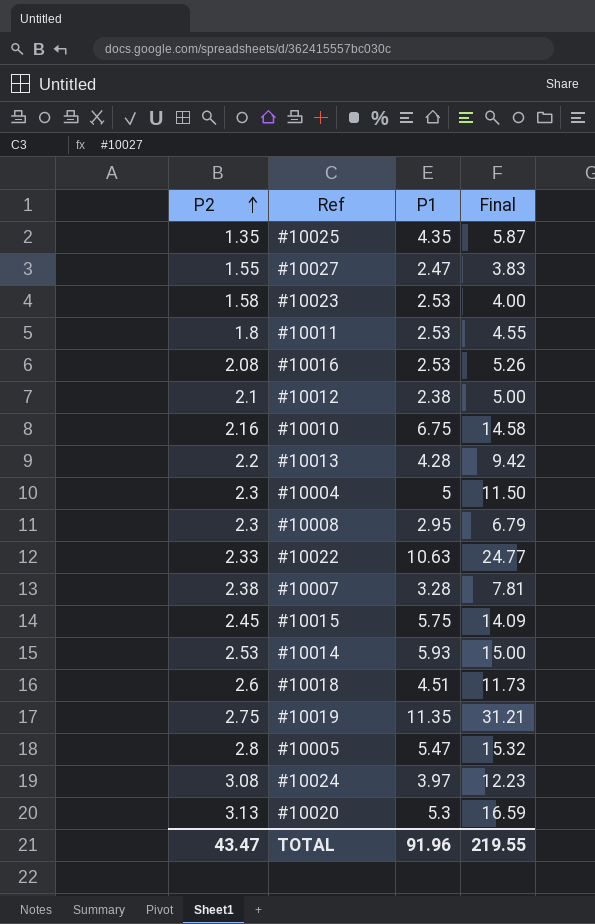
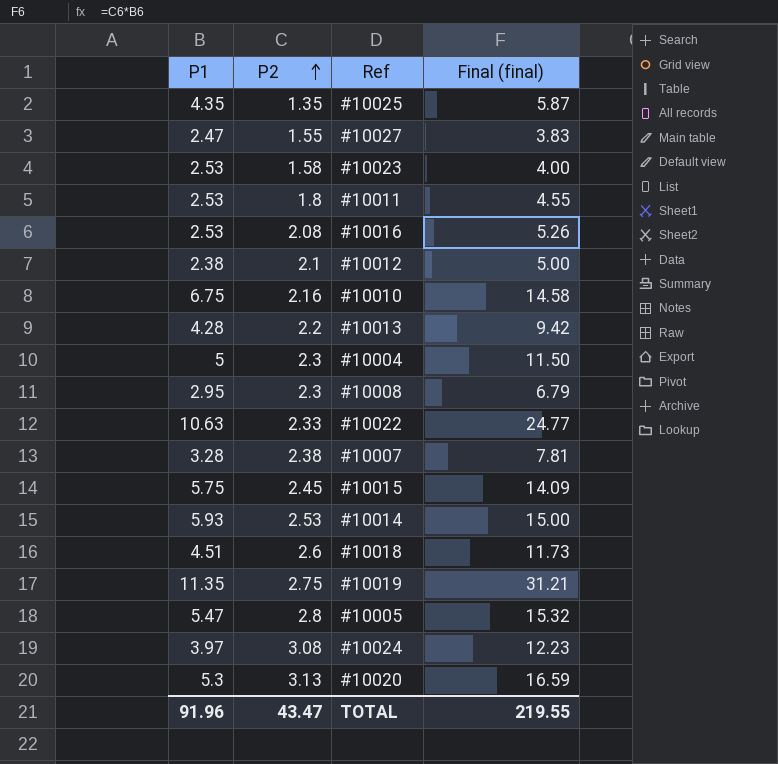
column P1 | position: 3 -> 1
column name: Final -> Final (final)

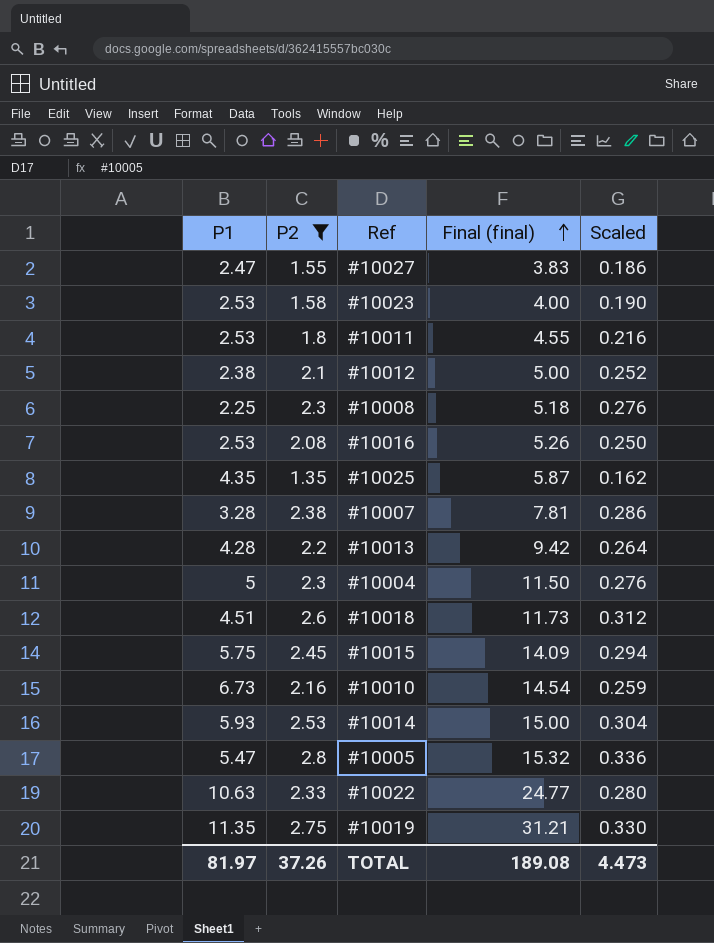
filter: none -> P2 <= 2.8
row order: P2 ascending -> Final (final) ascending
column Scaled | formula: none -> [P2] * 0.12
#10008 | P1: 2.95 -> 2.25
#10008 | Final (final): 6.79 -> 5.18
#10010 | P1: 6.75 -> 6.73
#10010 | Final (final): 14.58 -> 14.54
TOTAL | P1: 91.96 -> 81.97
TOTAL | P2: 43.47 -> 37.26
TOTAL | Final (final): 219.55 -> 189.08

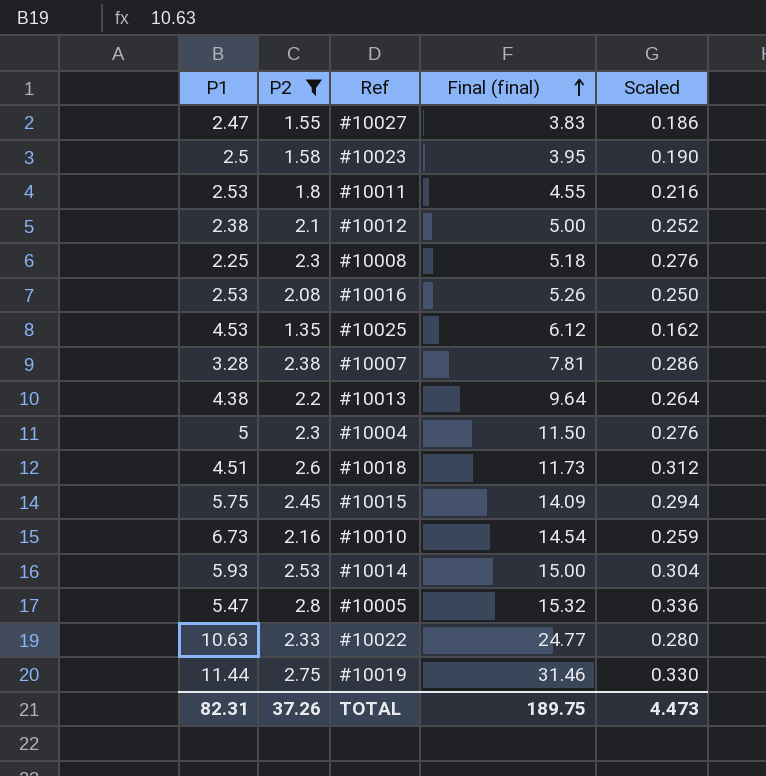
#10023 | P1: 2.53 -> 2.5
#10023 | Final (final): 4.00 -> 3.95
#10025 | P1: 4.35 -> 4.53
#10025 | Final (final): 5.87 -> 6.12
#10013 | P1: 4.28 -> 4.38
#10013 | Final (final): 9.42 -> 9.64
#10019 | P1: 11.35 -> 11.44
#10019 | Final (final): 31.21 -> 31.46
TOTAL | P1: 81.97 -> 82.31
TOTAL | Final (final): 189.08 -> 189.75

